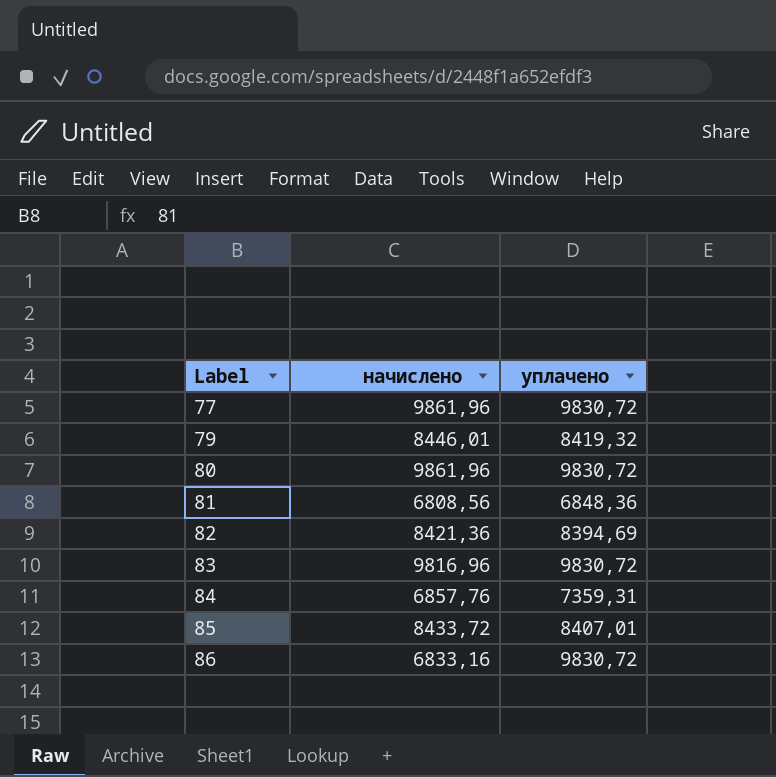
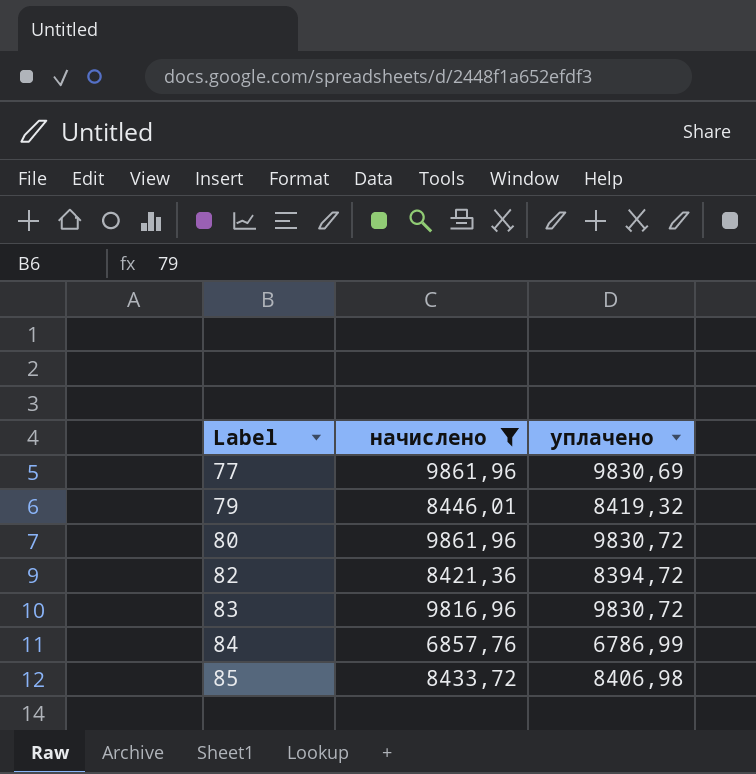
filter: none -> начислено >= 6857,76
77 | уплачено: 9830,72 -> 9830,69
82 | уплачено: 8394,69 -> 8394,72
84 | уплачено: 7359,31 -> 6786,99
85 | уплачено: 8407,01 -> 8406,98

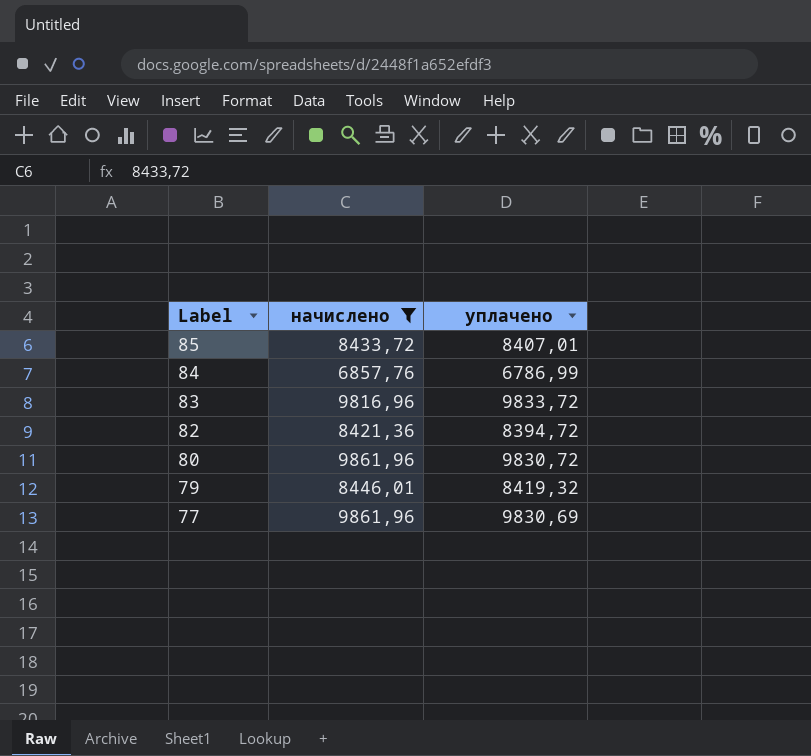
row order: Label ascending -> Label descending
85 | уплачено: 8406,98 -> 8407,01
83 | уплачено: 9830,72 -> 9833,72

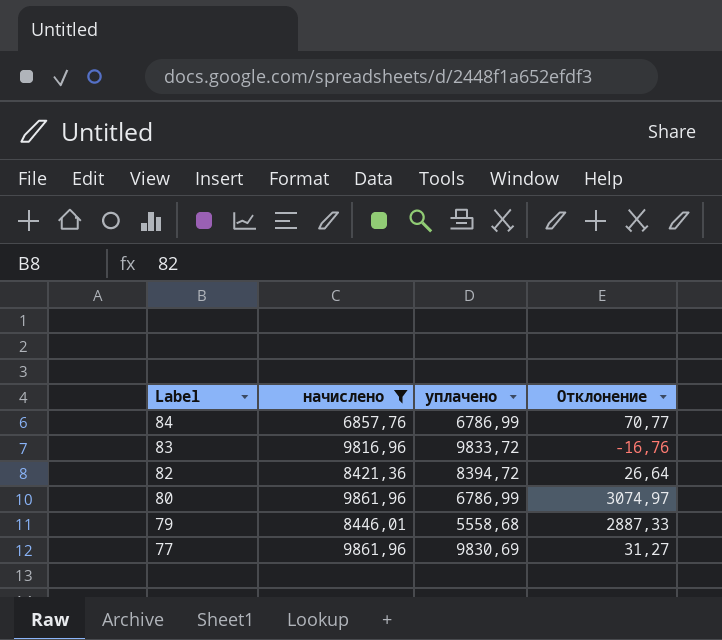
column Отклонение | formula: none -> [начислено] - [уплачено]
row 85: 8433,72 | 8407,01 -> none
80 | уплачено: 9830,72 -> 6786,99
79 | уплачено: 8419,32 -> 5558,68

